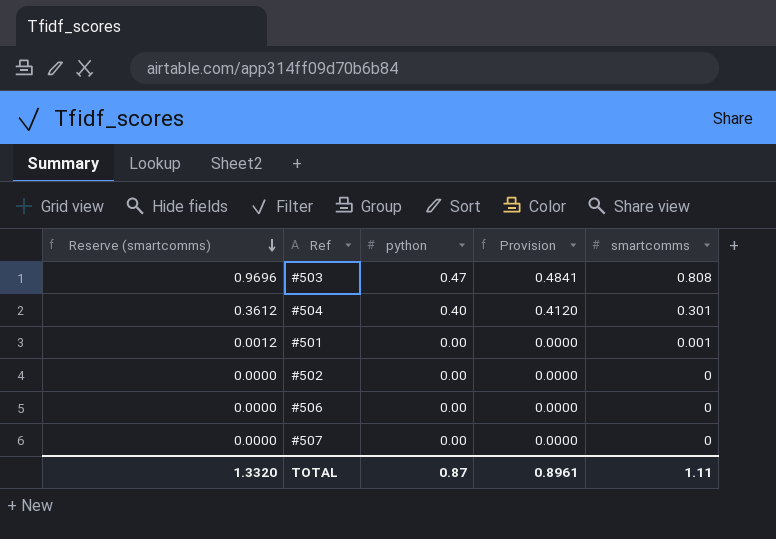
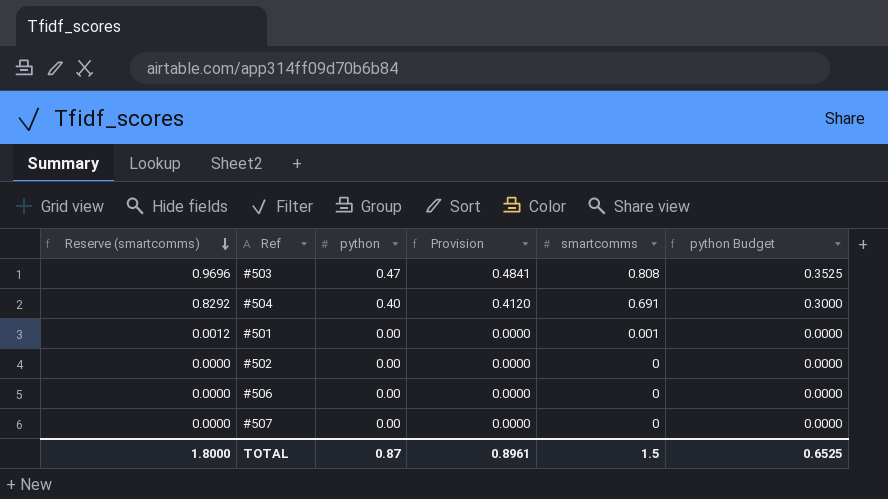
column python Budget | formula: none -> [python] * 0.75
#504 | Reserve (smartcomms): 0.3612 -> 0.8292
#504 | smartcomms: 0.301 -> 0.691
TOTAL | Reserve (smartcomms): 1.3320 -> 1.8000
TOTAL | smartcomms: 1.11 -> 1.5

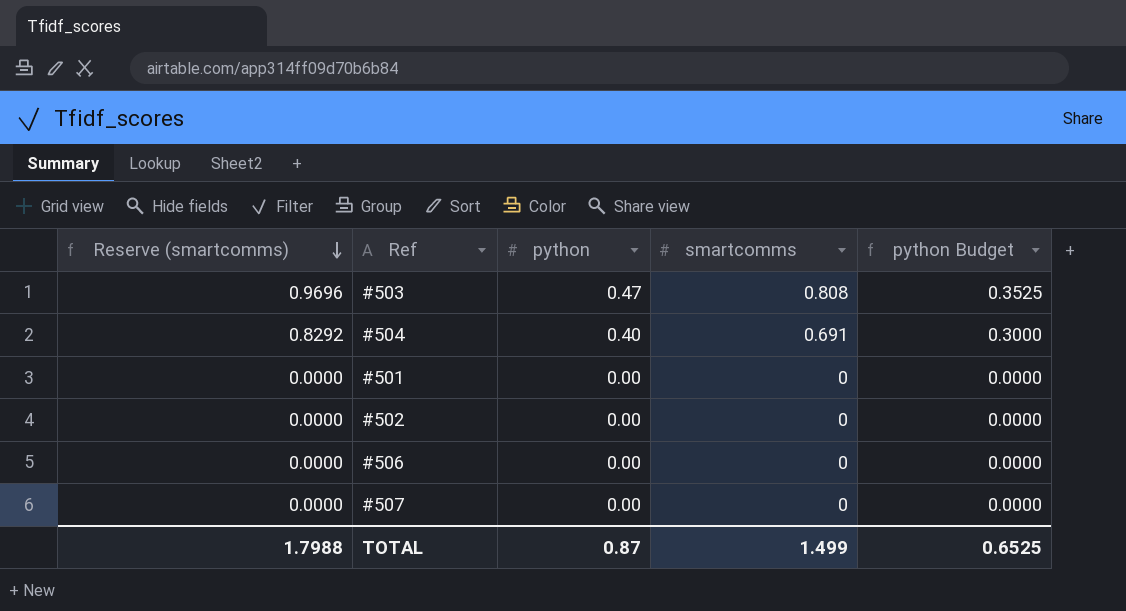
column Provision | formula: [python] * 1.03 -> none
#501 | Reserve (smartcomms): 0.0012 -> 0.0000
#501 | smartcomms: 0.001 -> 0
TOTAL | Reserve (smartcomms): 1.8000 -> 1.7988
TOTAL | smartcomms: 1.5 -> 1.499

